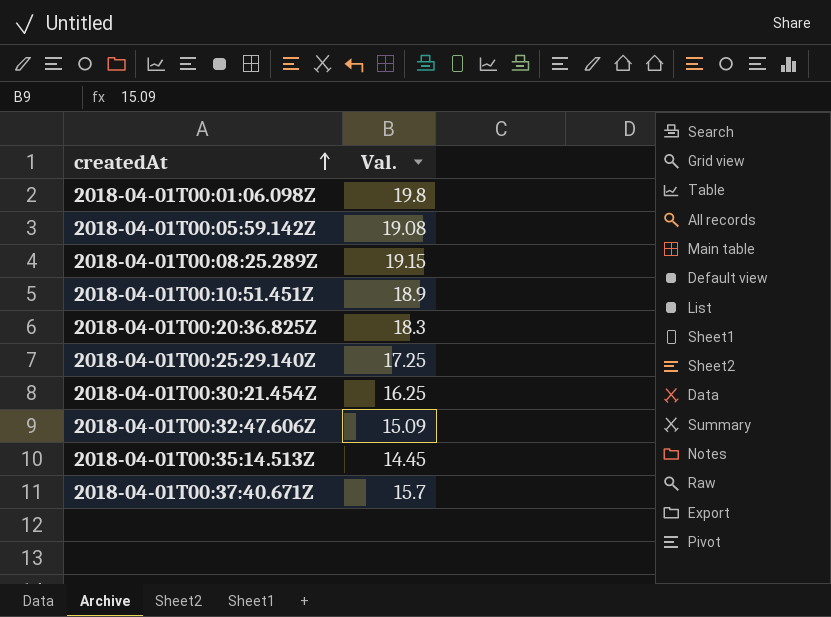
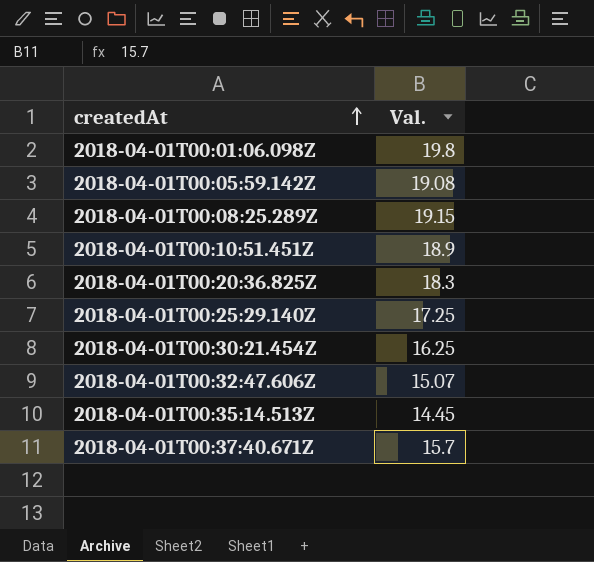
2018-04-01T00:32:47.606Z | Val.: 15.09 -> 15.07

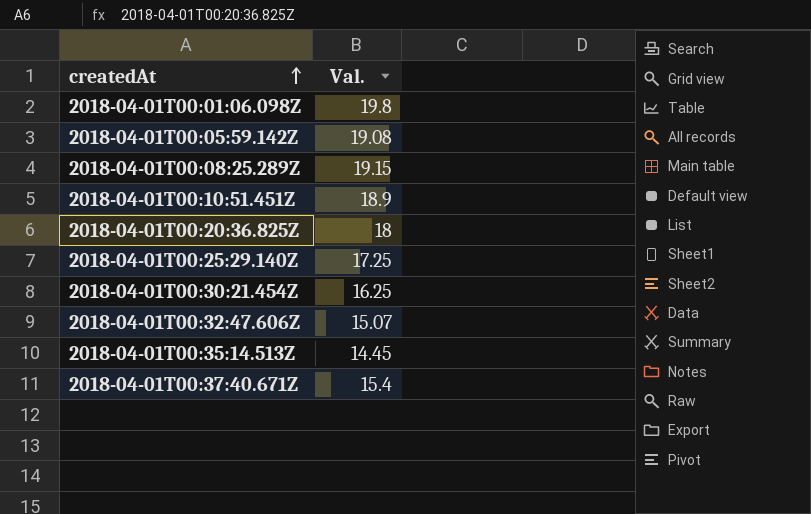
2018-04-01T00:20:36.825Z | Val.: 18.3 -> 18
2018-04-01T00:37:40.671Z | Val.: 15.7 -> 15.4

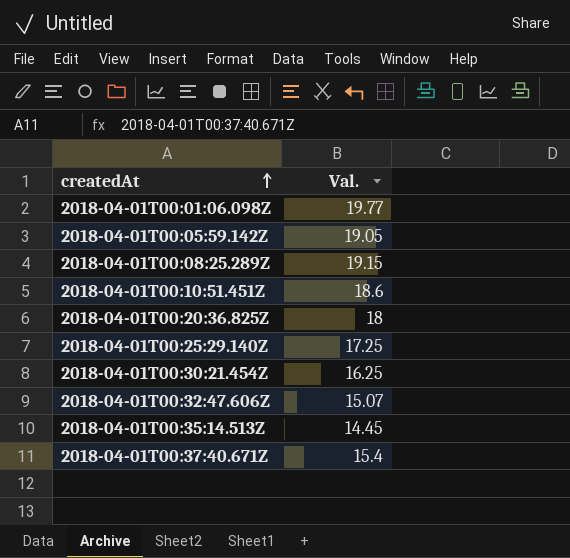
2018-04-01T00:01:06.098Z | Val.: 19.8 -> 19.77
2018-04-01T00:05:59.142Z | Val.: 19.08 -> 19.05
2018-04-01T00:10:51.451Z | Val.: 18.9 -> 18.6

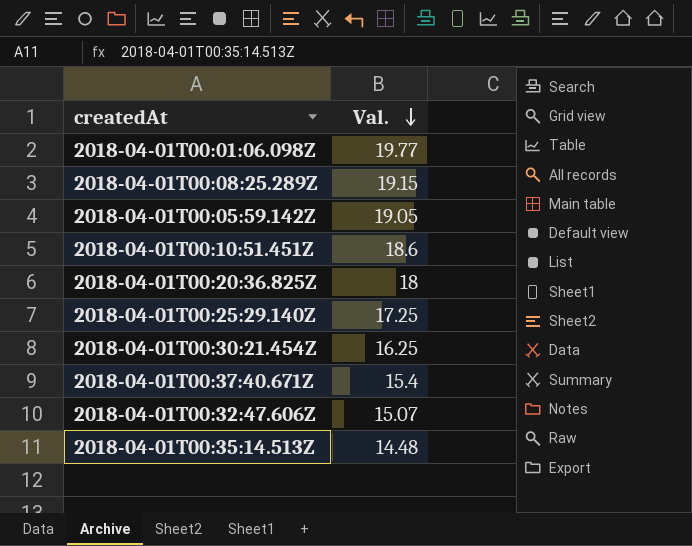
row order: createdAt ascending -> Val. descending
2018-04-01T00:35:14.513Z | Val.: 14.45 -> 14.48

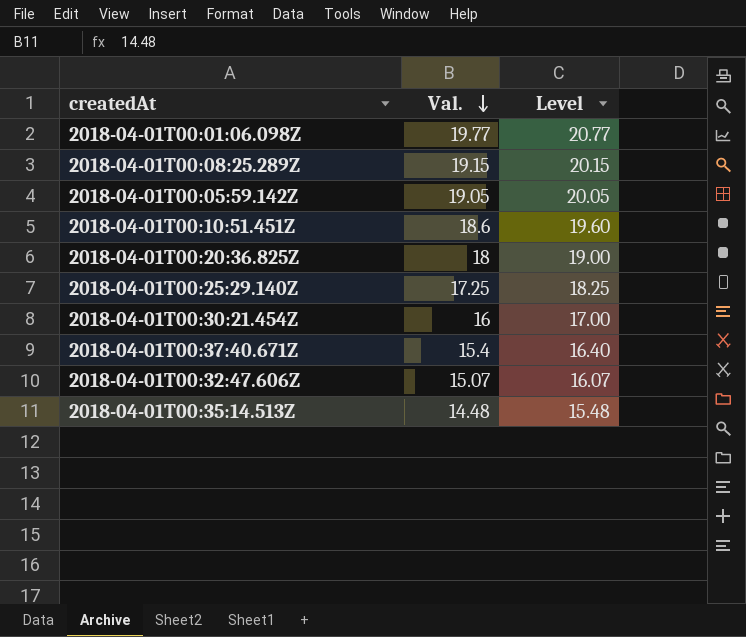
column Level | formula: none -> [Val.] + 1
2018-04-01T00:30:21.454Z | Val.: 16.25 -> 16

